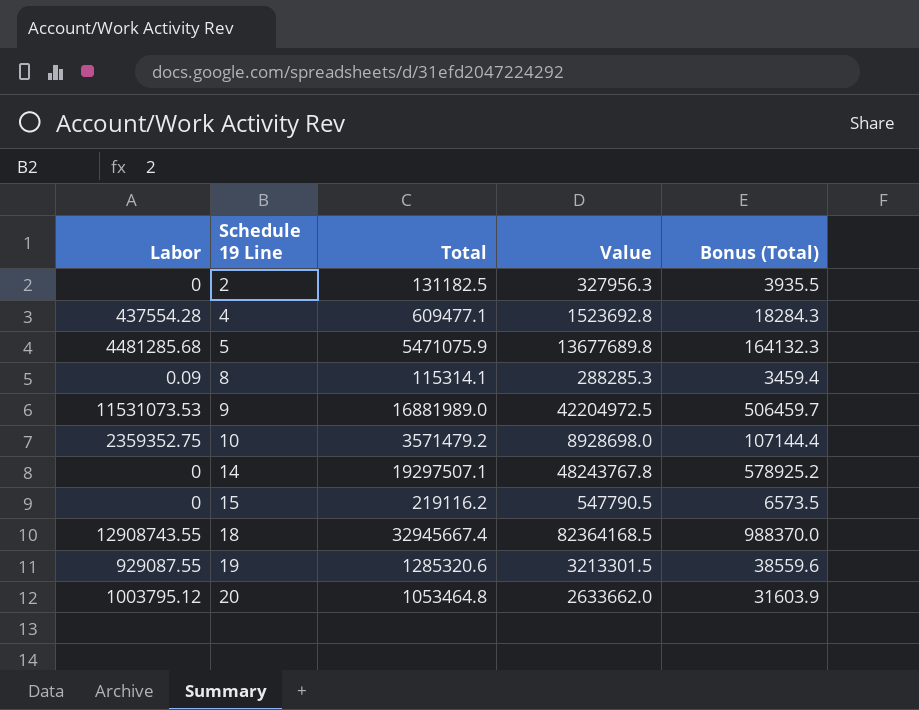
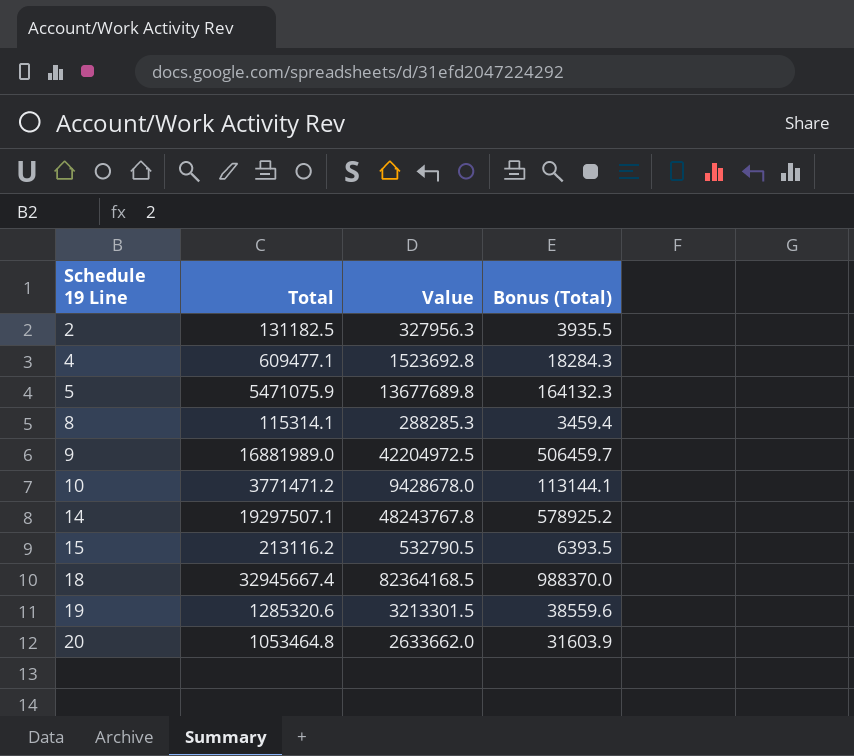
column Labor | position: 1 -> none
10 | Total: 3571479.2 -> 3771471.2
10 | Value: 8928698.0 -> 9428678.0
10 | Bonus (Total): 107144.4 -> 113144.1
15 | Total: 219116.2 -> 213116.2
15 | Value: 547790.5 -> 532790.5
15 | Bonus (Total): 6573.5 -> 6393.5

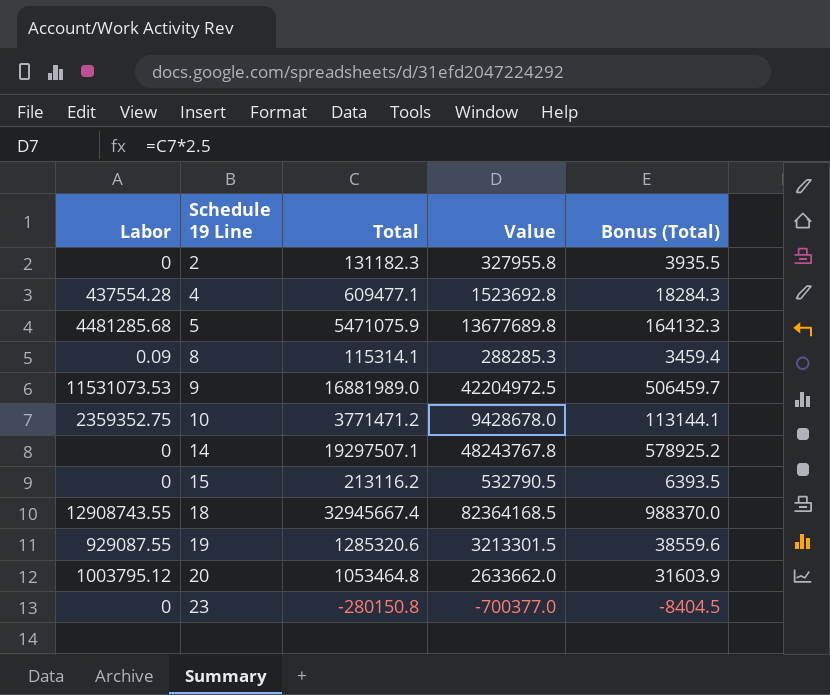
column Labor | position: none -> 1
2 | Total: 131182.5 -> 131182.3
2 | Value: 327956.3 -> 327955.8
row 23: none -> 0 | -280150.8 | -700377.0 | -8404.5

